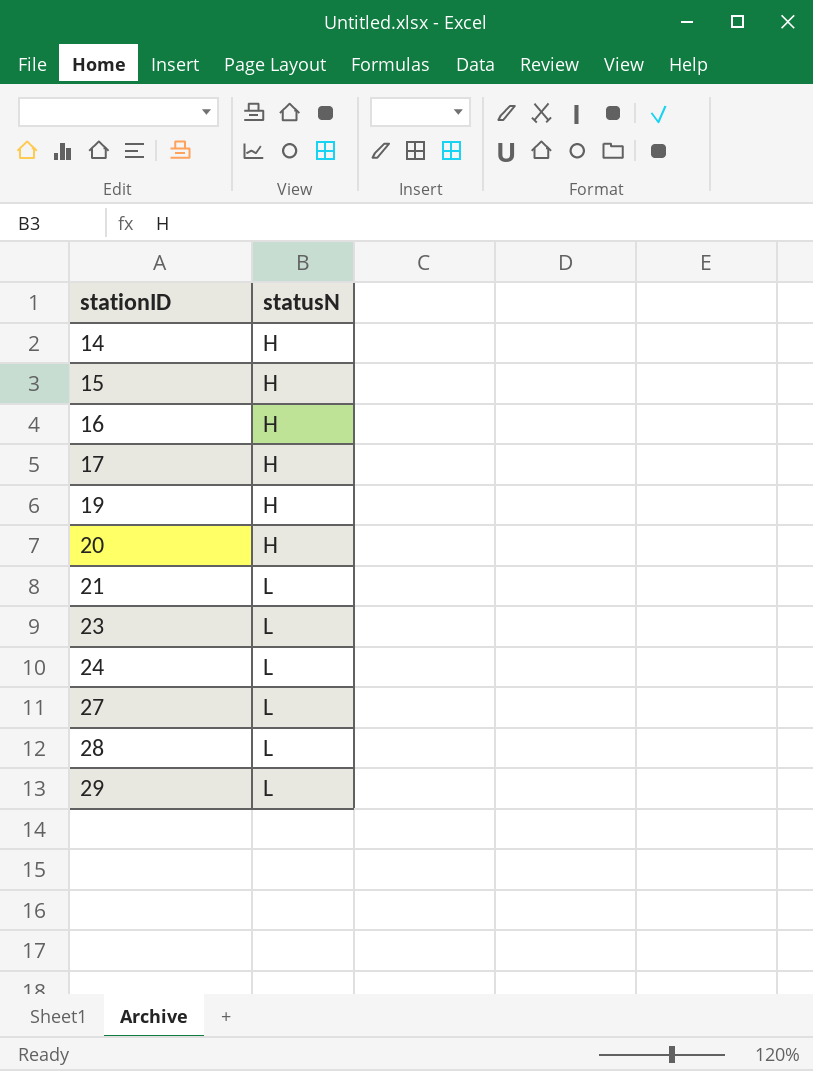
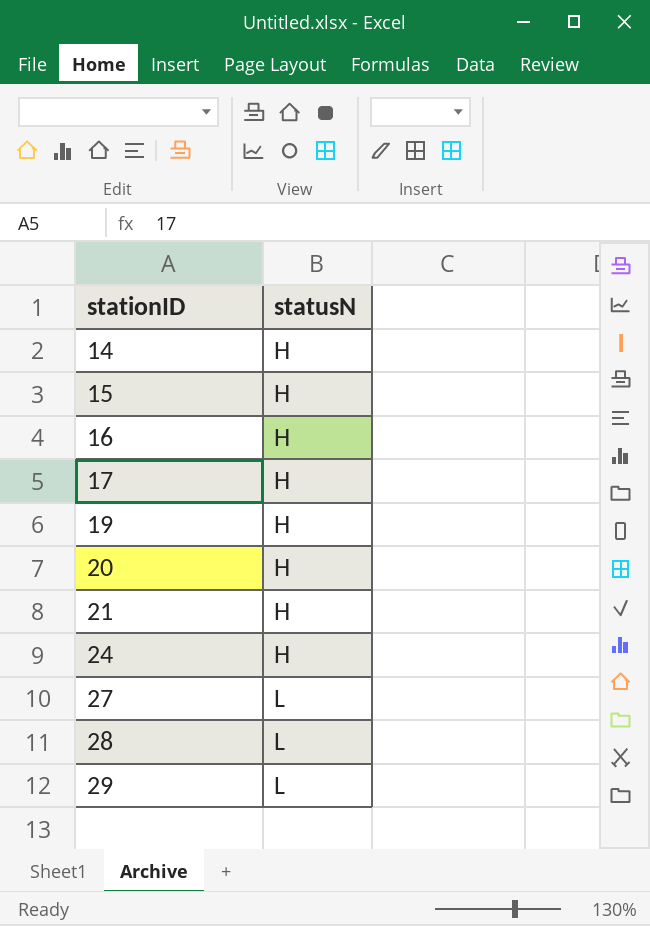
row 23: L -> none
21 | statusN: L -> H
24 | statusN: L -> H

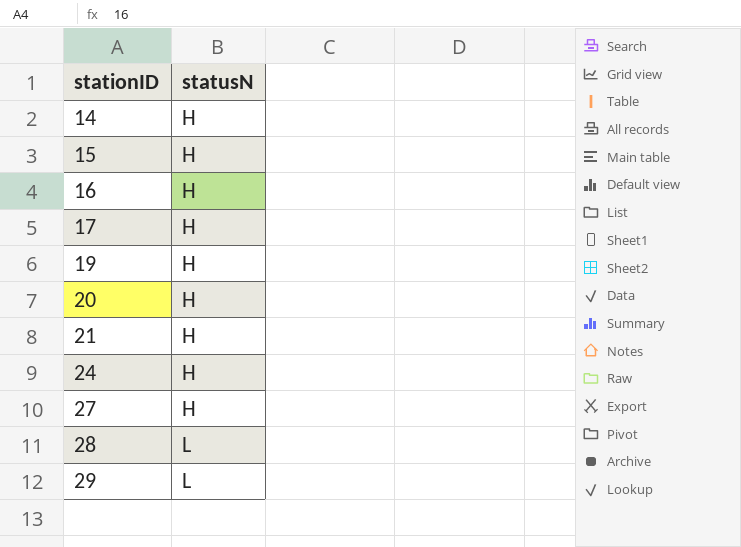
27 | statusN: L -> H

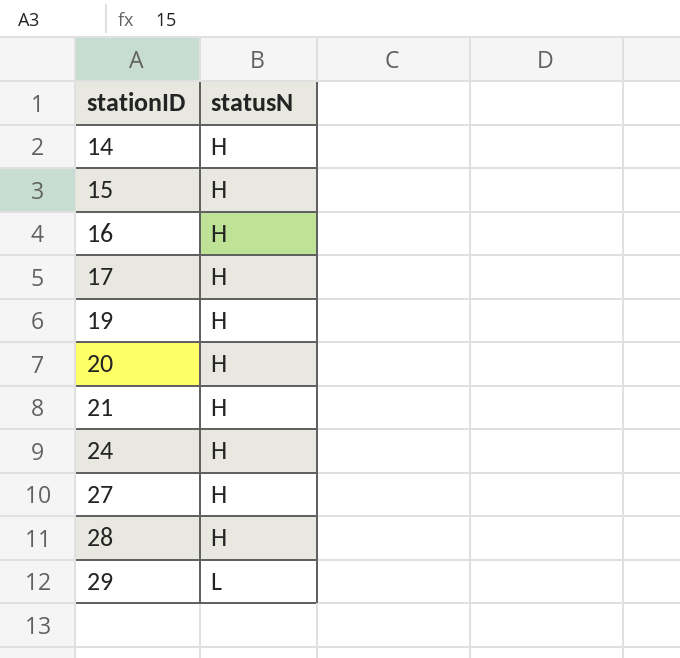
28 | statusN: L -> H

